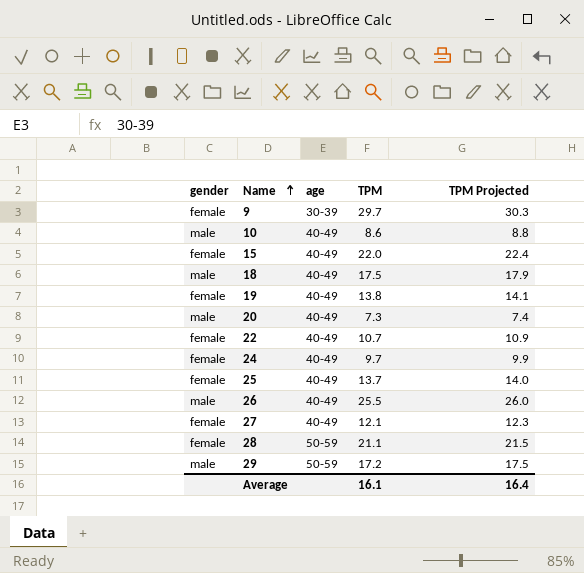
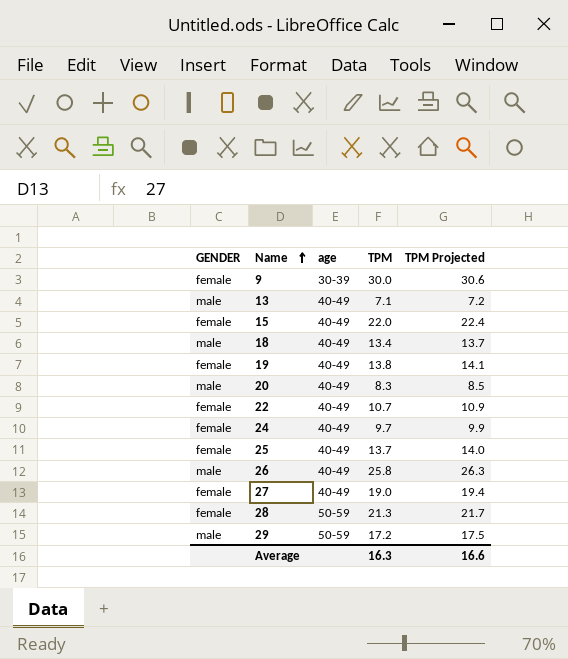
column name: gender -> GENDER
row 10: male | 40-49 | 8.6 | 8.8 -> none
9 | TPM: 29.7 -> 30.0
9 | TPM Projected: 30.3 -> 30.6
row 13: none -> male | 40-49 | 7.1 | 7.2
18 | TPM: 17.5 -> 13.4
18 | TPM Projected: 17.9 -> 13.7
20 | TPM: 7.3 -> 8.3
20 | TPM Projected: 7.4 -> 8.5
26 | TPM: 25.5 -> 25.8
26 | TPM Projected: 26.0 -> 26.3
27 | TPM: 12.1 -> 19.0
27 | TPM Projected: 12.3 -> 19.4
28 | TPM: 21.1 -> 21.3
28 | TPM Projected: 21.5 -> 21.7
Average | TPM: 16.1 -> 16.3
Average | TPM Projected: 16.4 -> 16.6

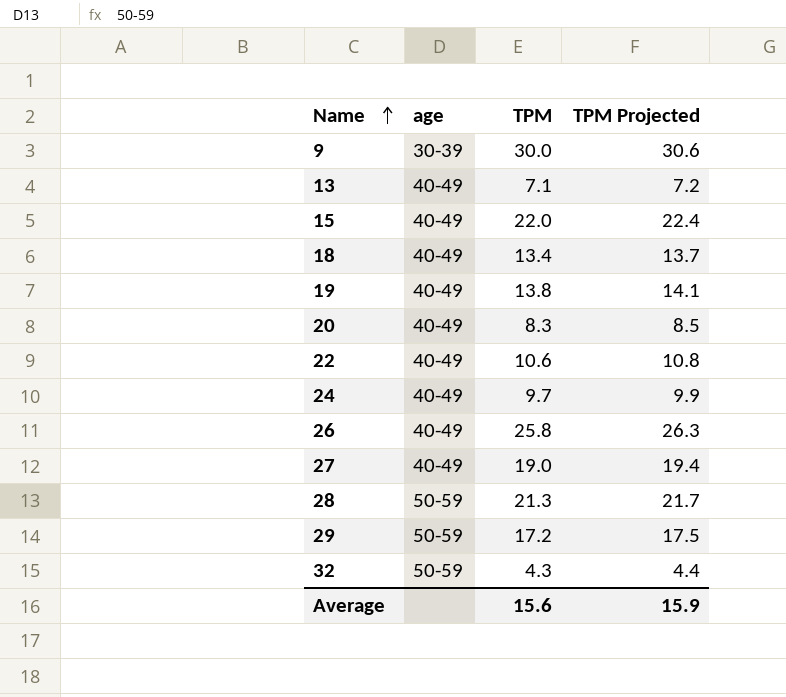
column GENDER | position: 1 -> none
row 25: female | 40-49 | 13.7 | 14.0 -> none
22 | TPM: 10.7 -> 10.6
22 | TPM Projected: 10.9 -> 10.8
row 32: none -> 50-59 | 4.3 | 4.4
Average | TPM: 16.3 -> 15.6
Average | TPM Projected: 16.6 -> 15.9

